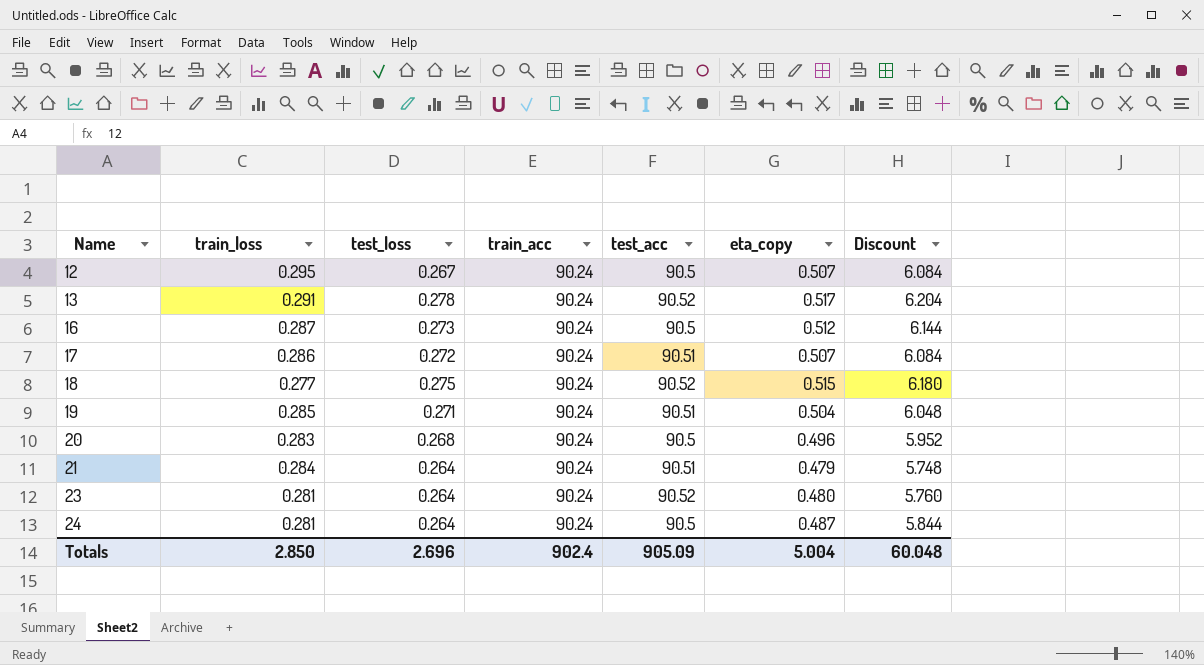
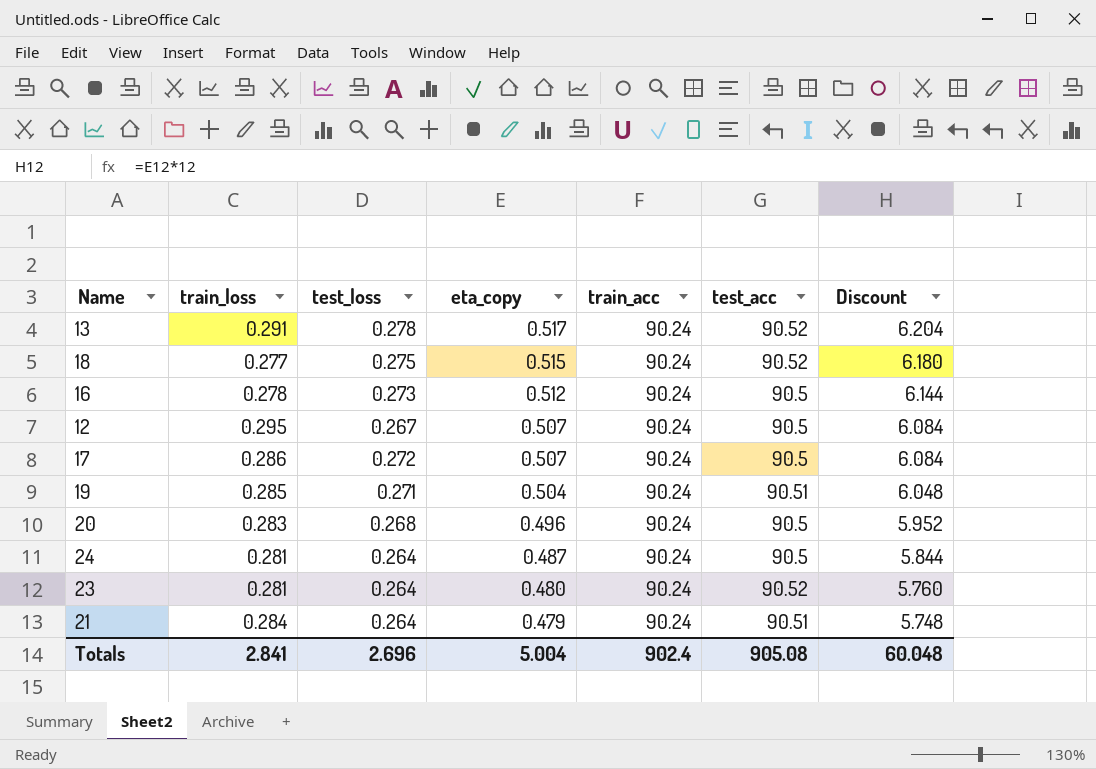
row order: Name ascending -> eta_copy descending
column eta_copy | position: 6 -> 4
16 | train_loss: 0.287 -> 0.278
17 | test_acc: 90.51 -> 90.5
Totals | train_loss: 2.850 -> 2.841
Totals | test_acc: 905.09 -> 905.08

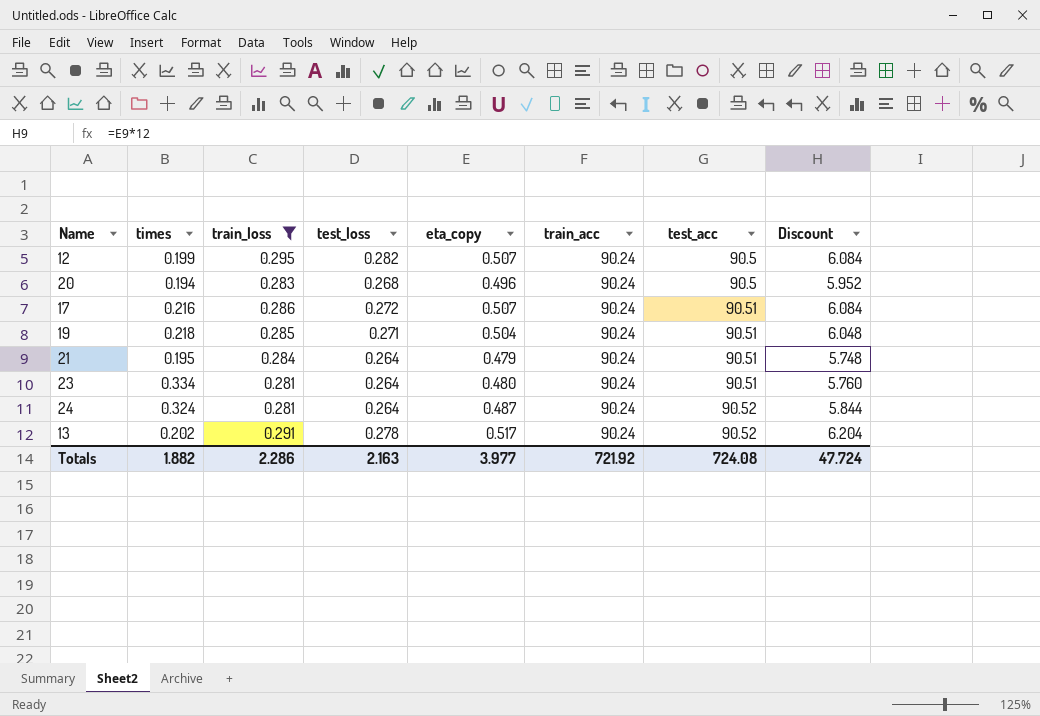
filter: none -> train_loss >= 0.281
row order: eta_copy descending -> test_acc ascending
column times | position: none -> 2
12 | test_loss: 0.267 -> 0.282
17 | test_acc: 90.5 -> 90.51
23 | test_acc: 90.52 -> 90.51
24 | test_acc: 90.5 -> 90.52
Totals | train_loss: 2.841 -> 2.286
Totals | test_loss: 2.696 -> 2.163
Totals | eta_copy: 5.004 -> 3.977
Totals | train_acc: 902.4 -> 721.92
Totals | test_acc: 905.08 -> 724.08
Totals | Discount: 60.048 -> 47.724

